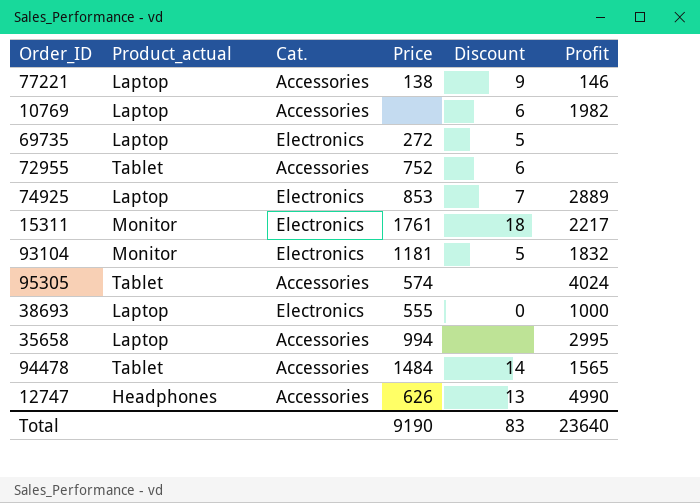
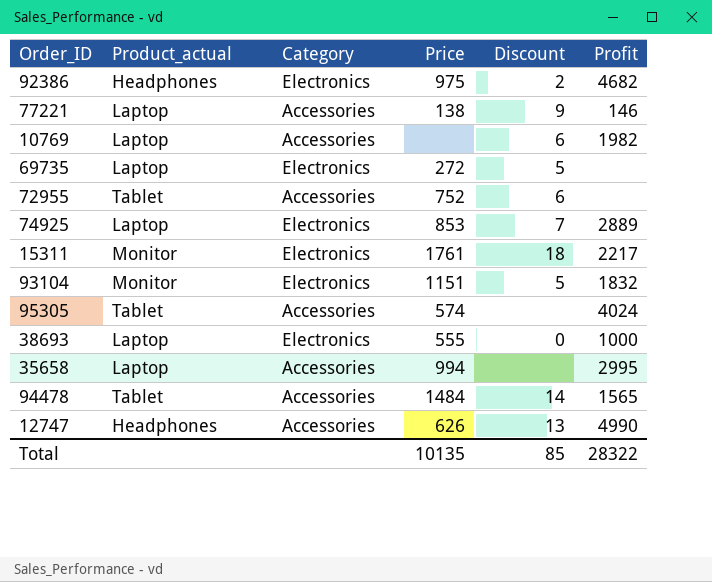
column name: Cat. -> Category
row 92386: none -> Headphones | Electronics | 975 | 2 | 4682
93104 | Price: 1181 -> 1151
Total | Price: 9190 -> 10135
Total | Discount: 83 -> 85
Total | Profit: 23640 -> 28322

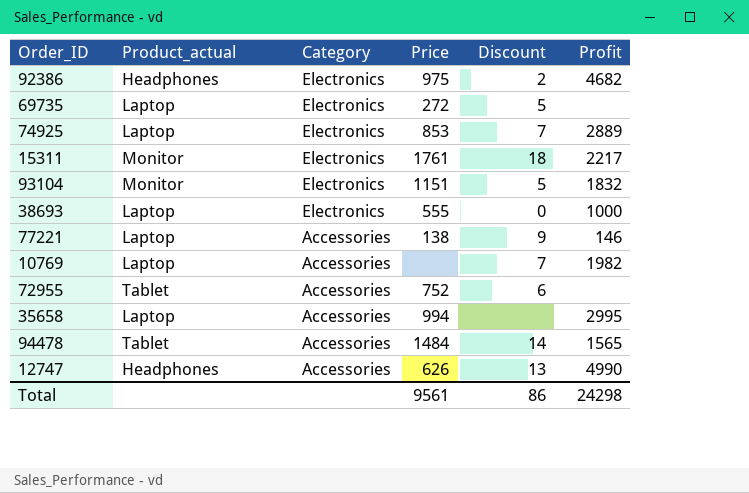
row order: none -> Category descending
row 95305: Tablet | Accessories | 574 | none | 4024 -> none
10769 | Discount: 6 -> 7
Total | Price: 10135 -> 9561
Total | Discount: 85 -> 86
Total | Profit: 28322 -> 24298

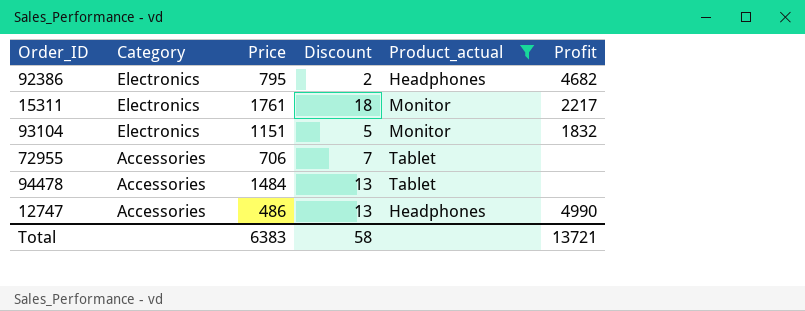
filter: none -> Product_actual != Laptop
column Product_actual | position: 2 -> 5
92386 | Price: 975 -> 795
72955 | Price: 752 -> 706
72955 | Discount: 6 -> 7
94478 | Discount: 14 -> 13
94478 | Profit: 1565 -> none
12747 | Price: 626 -> 486
Total | Price: 9561 -> 6383
Total | Discount: 86 -> 58
Total | Profit: 24298 -> 13721

